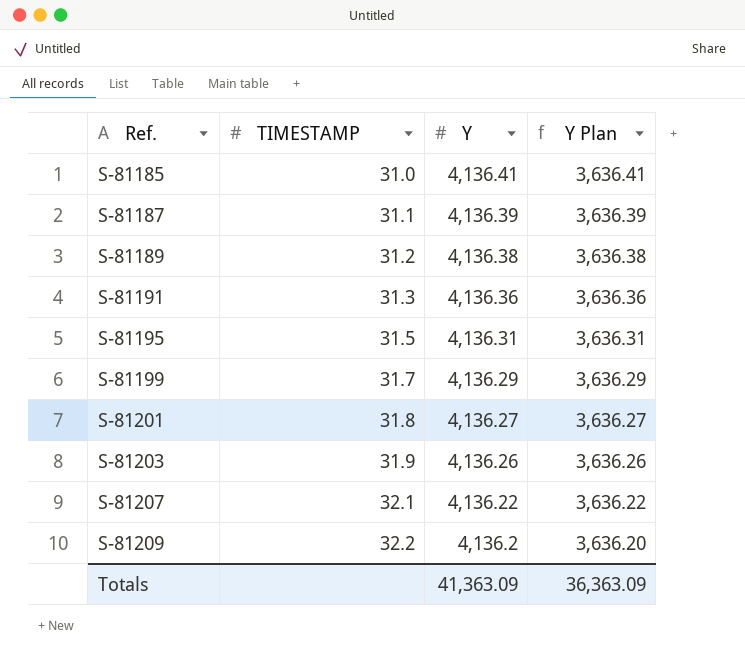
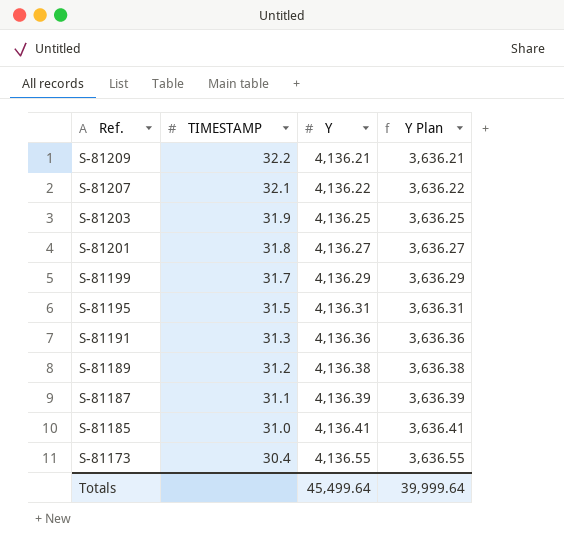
row order: Ref. ascending -> Ref. descending
S-81209 | Y: 4,136.2 -> 4,136.21
S-81209 | Y Plan: 3,636.20 -> 3,636.21
S-81203 | Y: 4,136.26 -> 4,136.25
S-81203 | Y Plan: 3,636.26 -> 3,636.25
row S-81173: none -> 30.4 | 4,136.55 | 3,636.55
Totals | Y: 41,363.09 -> 45,499.64
Totals | Y Plan: 36,363.09 -> 39,999.64

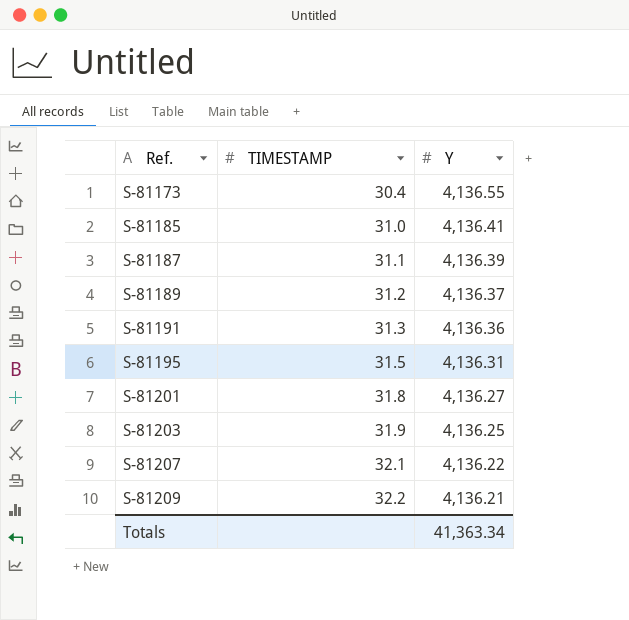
row order: Ref. descending -> Ref. ascending
column Y Plan | formula: [Y] - 500 -> none
row S-81199: 31.7 | 4,136.29 | 3,636.29 -> none
S-81189 | Y: 4,136.38 -> 4,136.37
Totals | Y: 45,499.64 -> 41,363.34

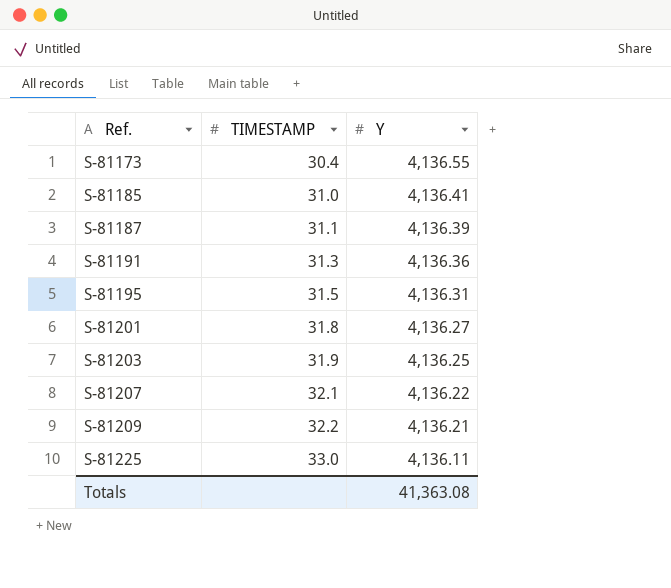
row S-81189: 31.2 | 4,136.37 -> none
row S-81225: none -> 33.0 | 4,136.11
Totals | Y: 41,363.34 -> 41,363.08

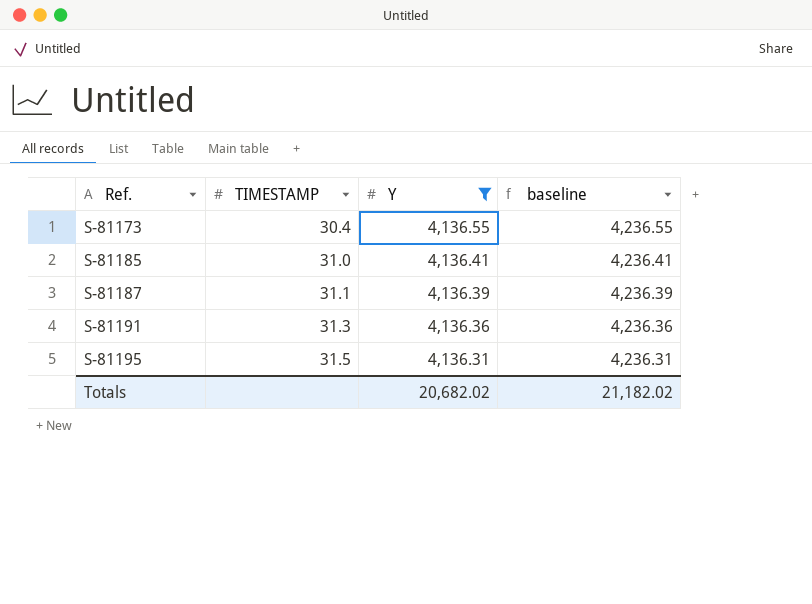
filter: none -> Y >= 4,136.31
column baseline | formula: none -> [Y] + 100
Totals | Y: 41,363.08 -> 20,682.02

